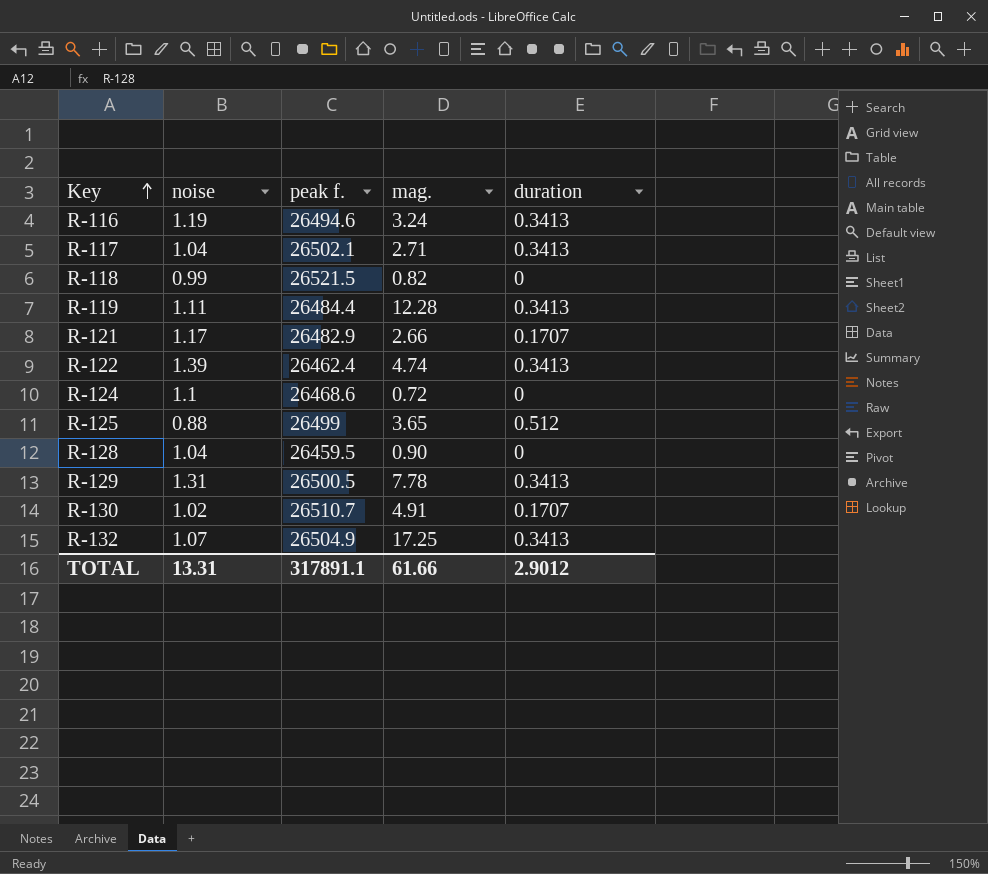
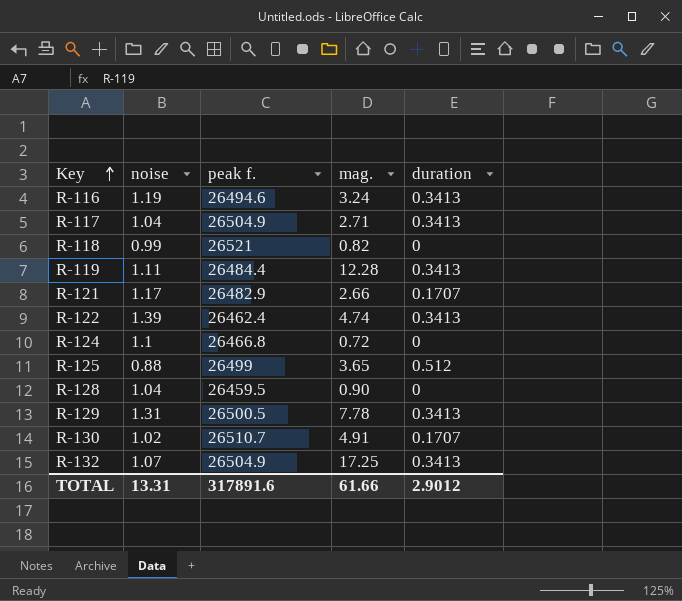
R-117 | peak f.: 26502.1 -> 26504.9
R-118 | peak f.: 26521.5 -> 26521
R-124 | peak f.: 26468.6 -> 26466.8
TOTAL | peak f.: 317891.1 -> 317891.6

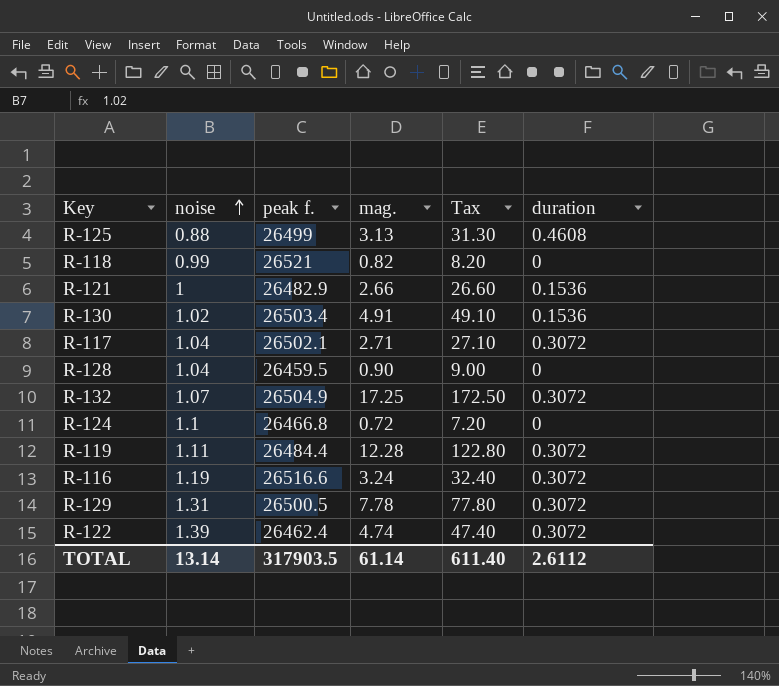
row order: Key ascending -> noise ascending
column Tax | formula: none -> [mag.] * 10
R-125 | mag.: 3.65 -> 3.13
R-125 | duration: 0.512 -> 0.4608
R-121 | noise: 1.17 -> 1
R-121 | duration: 0.1707 -> 0.1536
R-130 | peak f.: 26510.7 -> 26503.4
R-130 | duration: 0.1707 -> 0.1536
R-117 | peak f.: 26504.9 -> 26502.1
R-117 | duration: 0.3413 -> 0.3072
R-132 | duration: 0.3413 -> 0.3072
R-119 | duration: 0.3413 -> 0.3072
R-116 | peak f.: 26494.6 -> 26516.6
R-116 | duration: 0.3413 -> 0.3072
R-129 | duration: 0.3413 -> 0.3072
R-122 | duration: 0.3413 -> 0.3072
TOTAL | noise: 13.31 -> 13.14
TOTAL | peak f.: 317891.6 -> 317903.5
TOTAL | mag.: 61.66 -> 61.14
TOTAL | duration: 2.9012 -> 2.6112

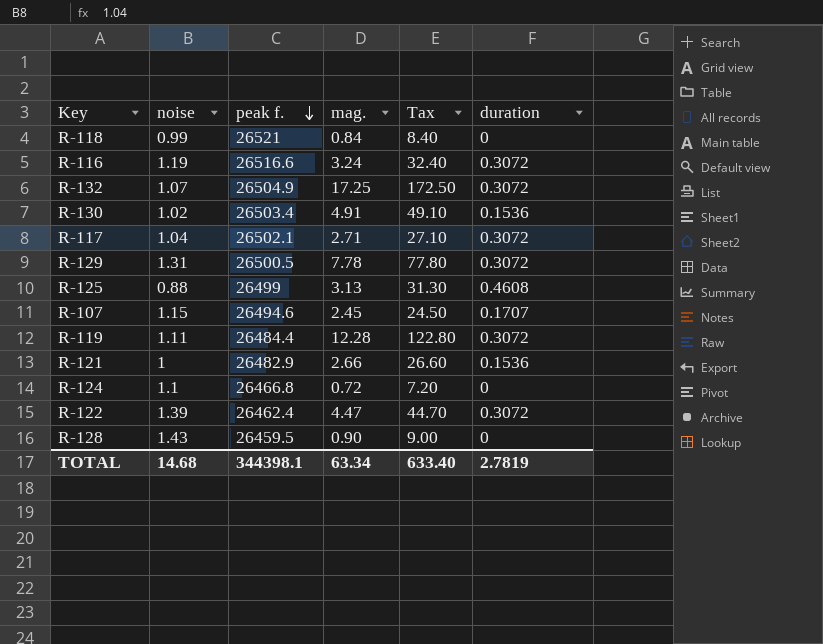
row order: noise ascending -> peak f. descending
R-118 | mag.: 0.82 -> 0.84
R-118 | Tax: 8.20 -> 8.40
row R-107: none -> 1.15 | 26494.6 | 2.45 | 24.50 | 0.1707
R-122 | mag.: 4.74 -> 4.47
R-122 | Tax: 47.40 -> 44.70
R-128 | noise: 1.04 -> 1.43
TOTAL | noise: 13.14 -> 14.68
TOTAL | peak f.: 317903.5 -> 344398.1
TOTAL | mag.: 61.14 -> 63.34
TOTAL | Tax: 611.40 -> 633.40
TOTAL | duration: 2.6112 -> 2.7819

